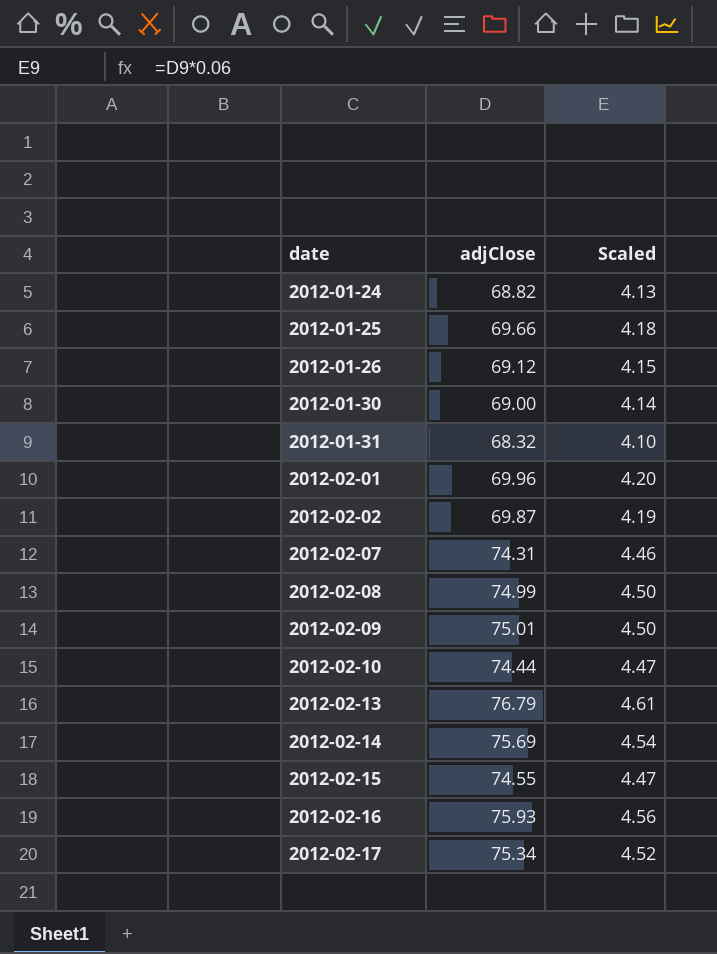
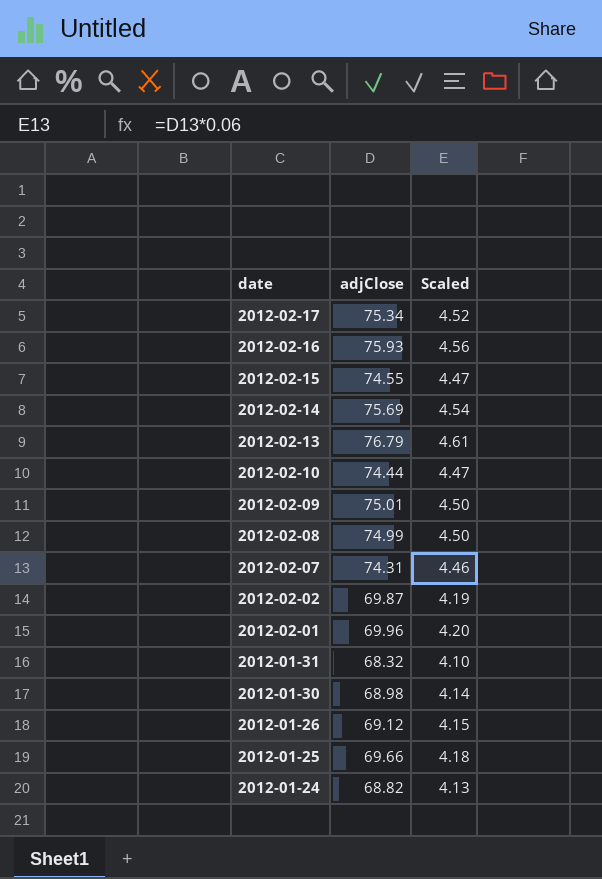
row order: date ascending -> date descending
2012-01-30 | adjClose: 69.00 -> 68.98

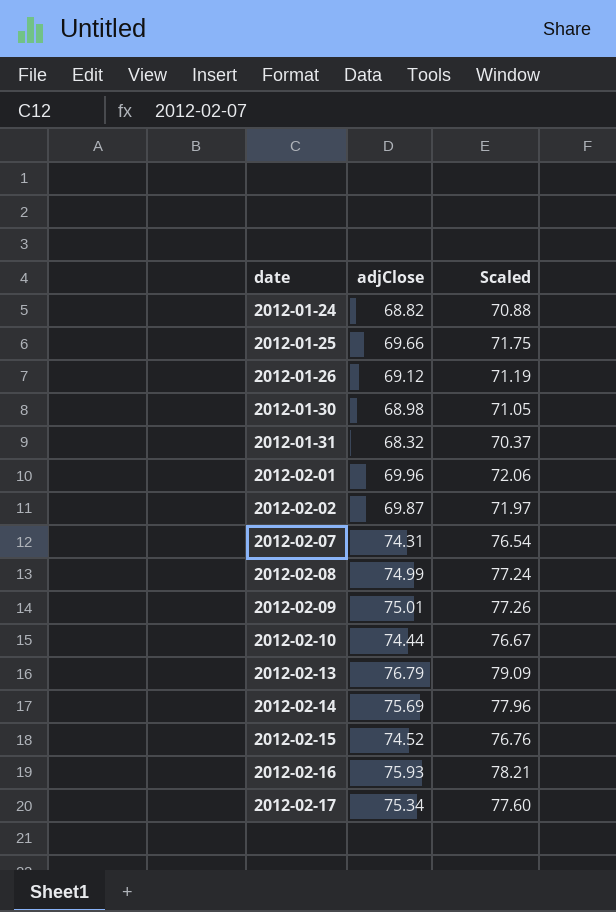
row order: date descending -> date ascending
column Scaled | formula: [adjClose] * 0.06 -> [adjClose] * 1.03
2012-02-15 | adjClose: 74.55 -> 74.52

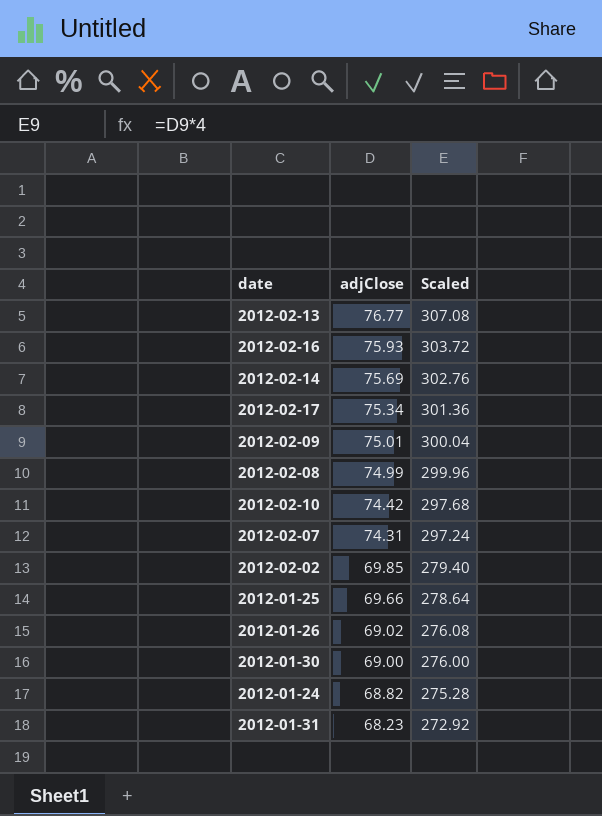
row order: date ascending -> adjClose descending
column Scaled | formula: [adjClose] * 1.03 -> [adjClose] * 4
row 2012-02-01: 69.96 | 72.06 -> none
row 2012-02-15: 74.52 | 76.76 -> none
2012-02-13 | adjClose: 76.79 -> 76.77
2012-02-10 | adjClose: 74.44 -> 74.42
2012-02-02 | adjClose: 69.87 -> 69.85
2012-01-26 | adjClose: 69.12 -> 69.02
2012-01-30 | adjClose: 68.98 -> 69.00
2012-01-31 | adjClose: 68.32 -> 68.23

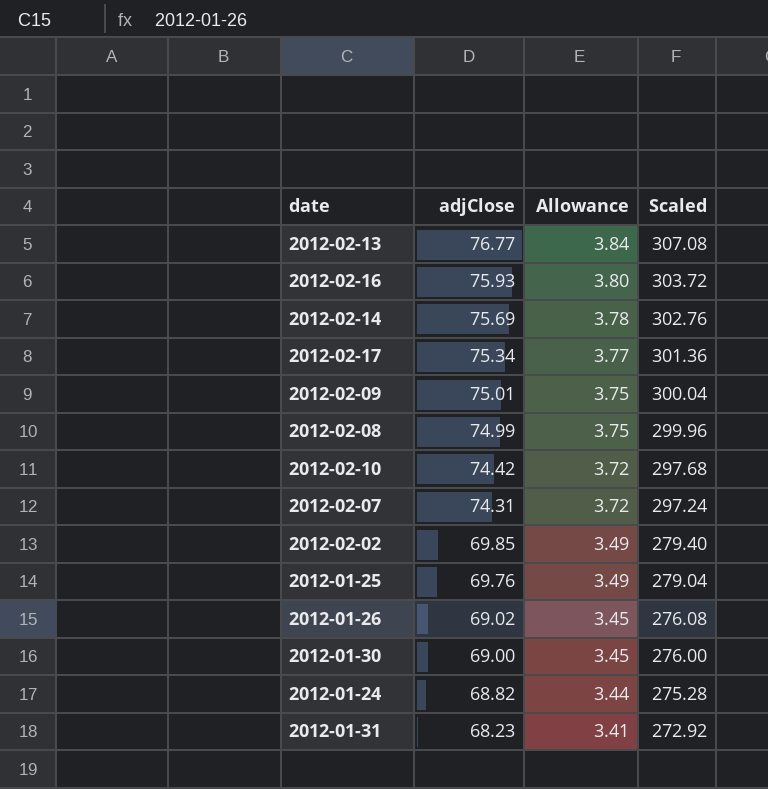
column Allowance | formula: none -> [adjClose] * 0.05
2012-01-25 | adjClose: 69.66 -> 69.76
2012-01-25 | Scaled: 278.64 -> 279.04

